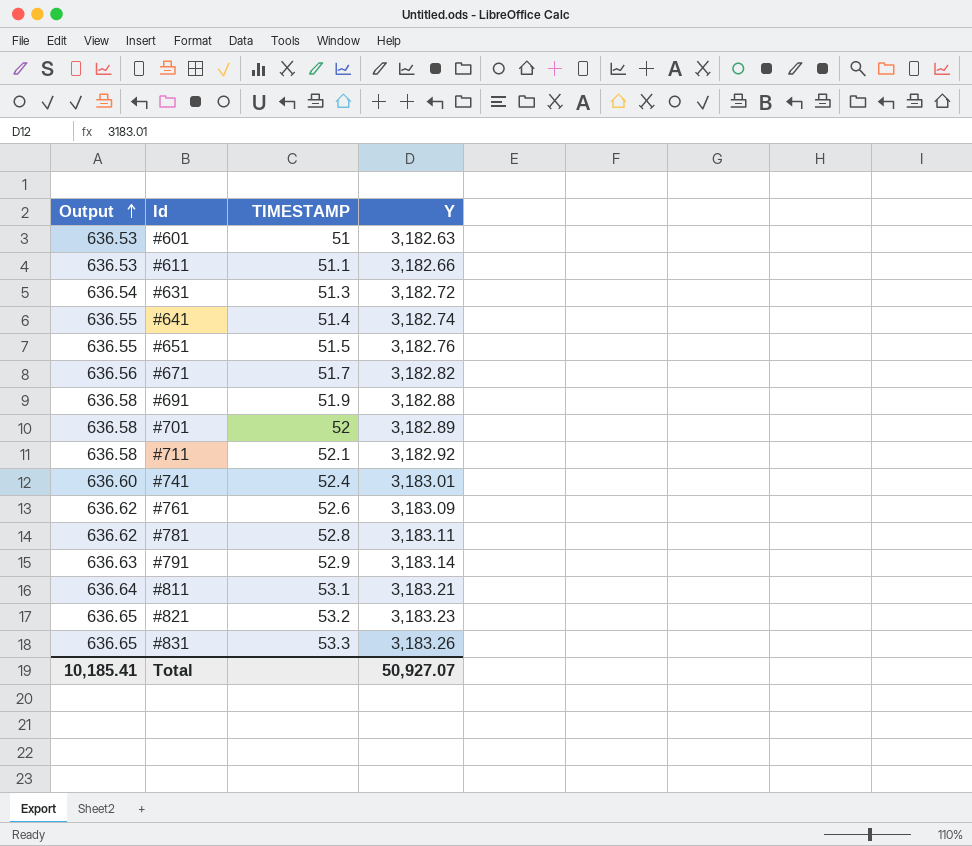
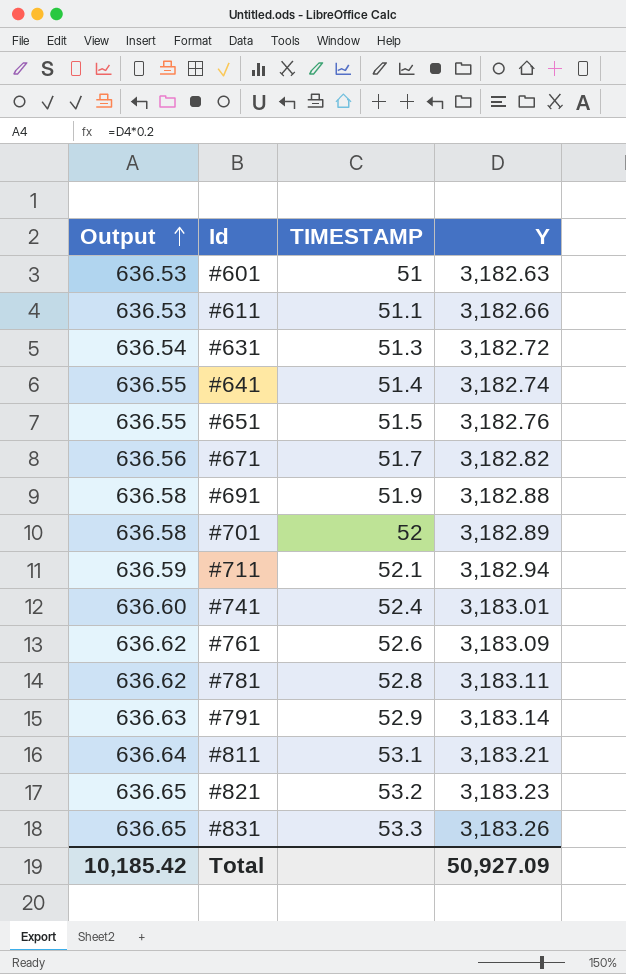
#711 | Output: 636.58 -> 636.59
#711 | Y: 3,182.92 -> 3,182.94
Total | Output: 10,185.41 -> 10,185.42
Total | Y: 50,927.07 -> 50,927.09

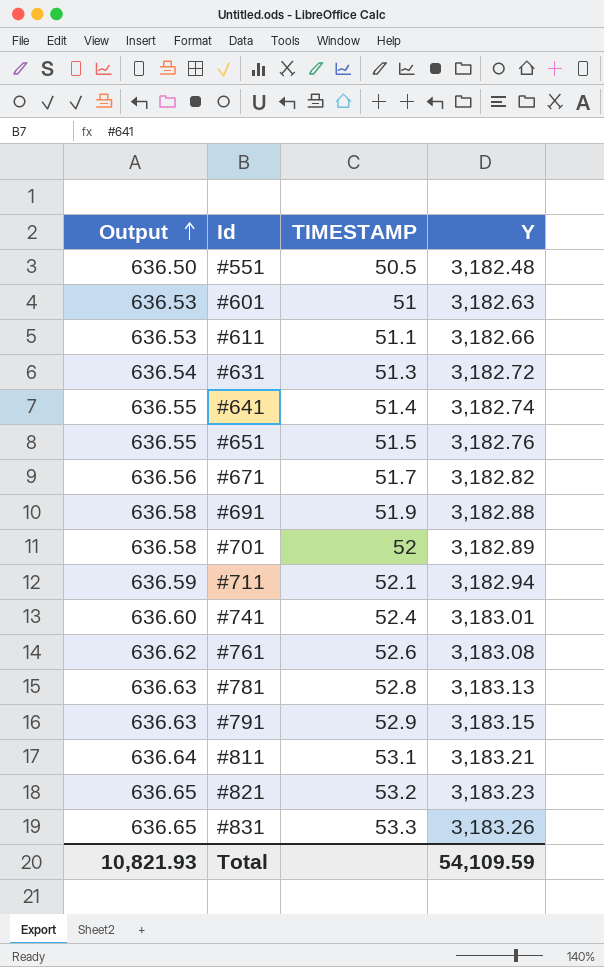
row #551: none -> 636.50 | 50.5 | 3,182.48
#761 | Y: 3,183.09 -> 3,183.08
#781 | Output: 636.62 -> 636.63
#781 | Y: 3,183.11 -> 3,183.13
#791 | Y: 3,183.14 -> 3,183.15
Total | Output: 10,185.42 -> 10,821.93
Total | Y: 50,927.09 -> 54,109.59

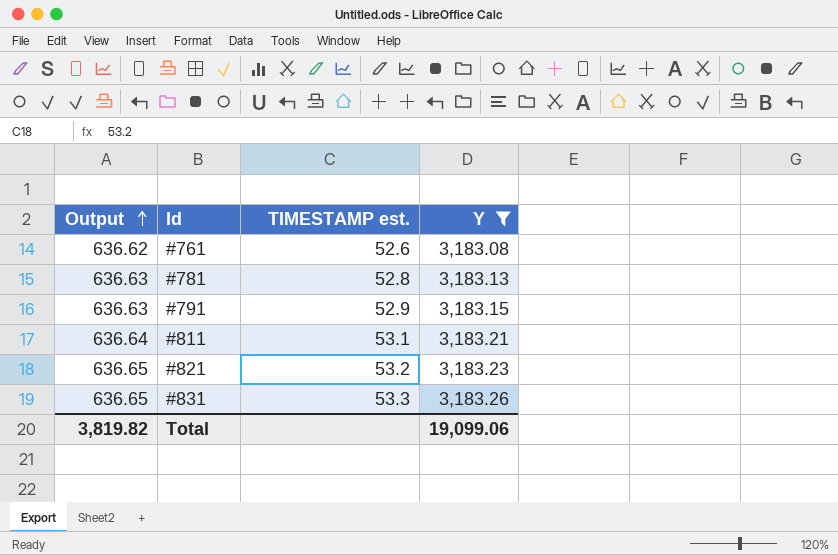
filter: none -> Y >= 3,183.08
column name: TIMESTAMP -> TIMESTAMP est.
Total | Output: 10,821.93 -> 3,819.82
Total | Y: 54,109.59 -> 19,099.06

